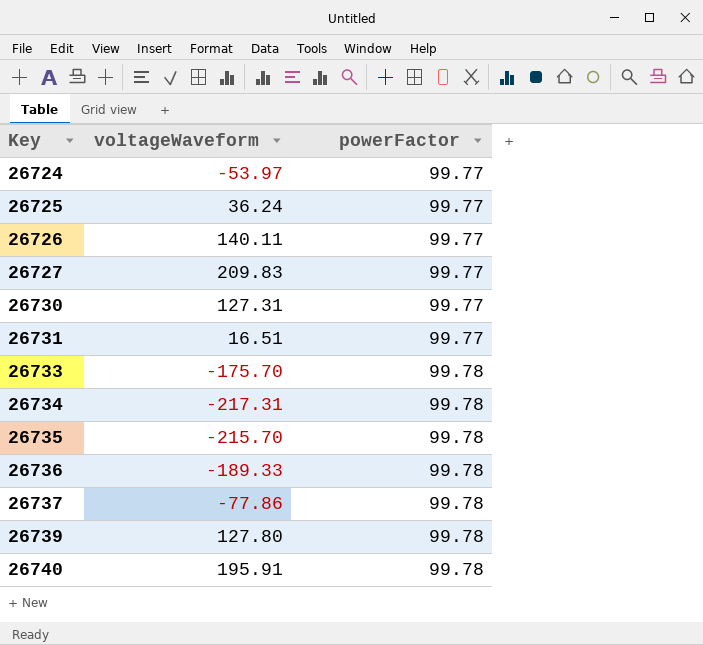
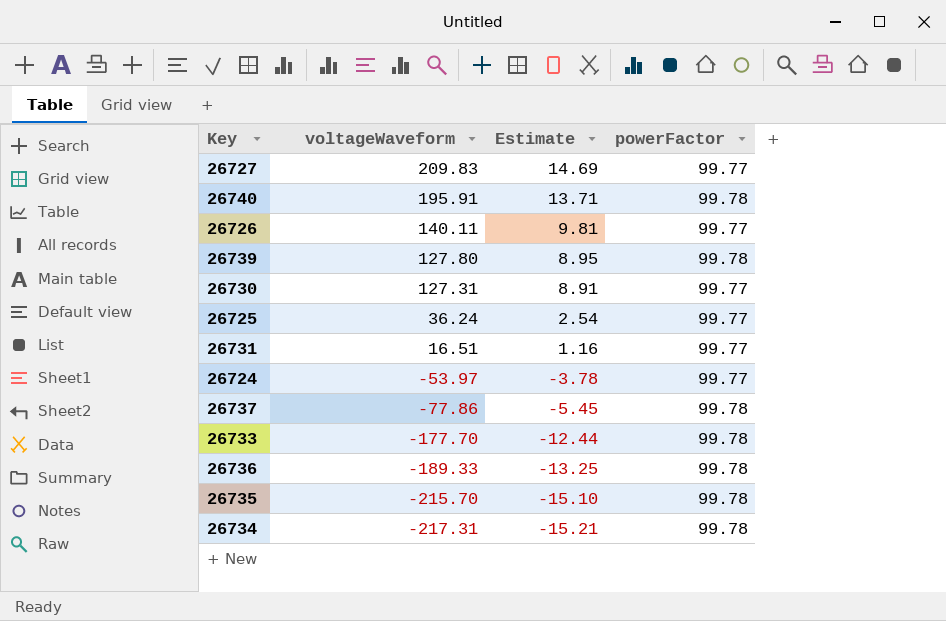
row order: Key ascending -> voltageWaveform descending
column Estimate | formula: none -> [voltageWaveform] * 0.07
26733 | voltageWaveform: -175.70 -> -177.70

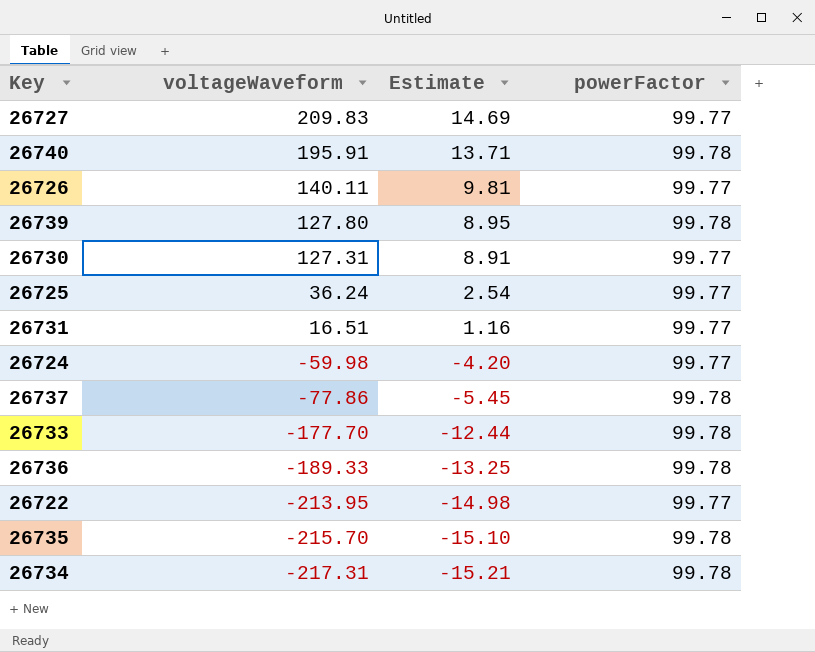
26724 | voltageWaveform: -53.97 -> -59.98
26724 | Estimate: -3.78 -> -4.20
row 26722: none -> -213.95 | -14.98 | 99.77

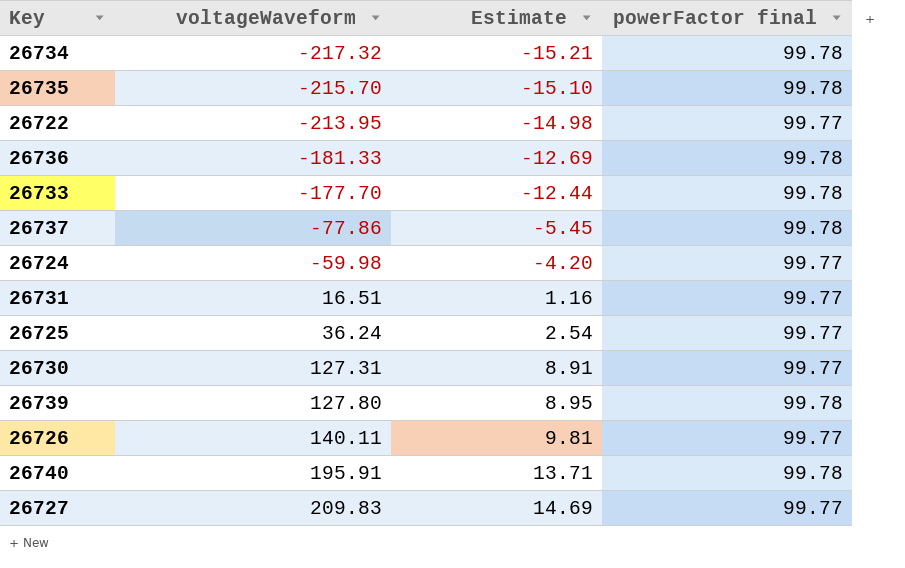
row order: voltageWaveform descending -> voltageWaveform ascending
column name: powerFactor -> powerFactor final
26734 | voltageWaveform: -217.31 -> -217.32
26736 | voltageWaveform: -189.33 -> -181.33
26736 | Estimate: -13.25 -> -12.69

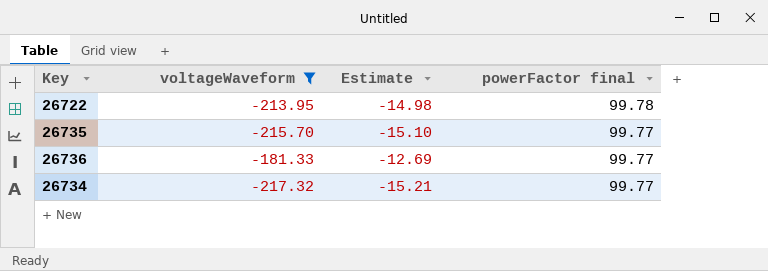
filter: none -> voltageWaveform <= -181.33
row order: voltageWaveform ascending -> powerFactor final descending
26722 | powerFactor final: 99.77 -> 99.78
26735 | powerFactor final: 99.78 -> 99.77
26736 | powerFactor final: 99.78 -> 99.77
26734 | powerFactor final: 99.78 -> 99.77

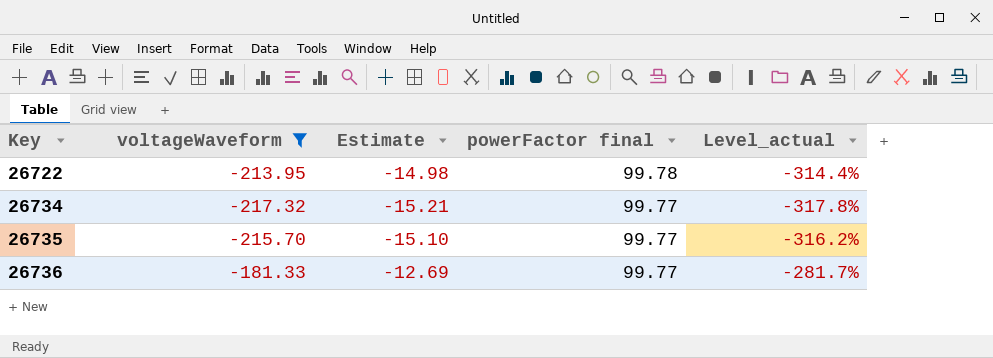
row order: powerFactor final descending -> Key ascending
column Level_actual | formula: none -> ([voltageWaveform] - [powerFactor final]) / [powerFactor final]

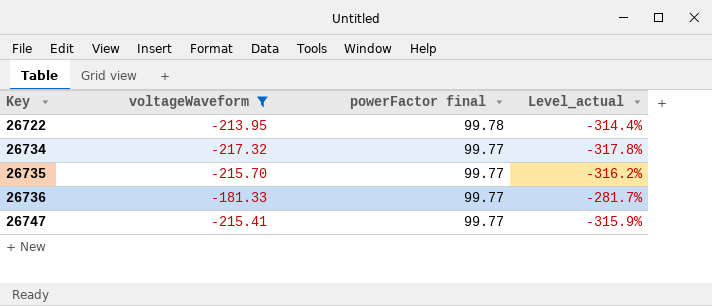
column Estimate | formula: [voltageWaveform] * 0.07 -> none
row 26747: none -> -215.41 | 99.77 | -315.9%

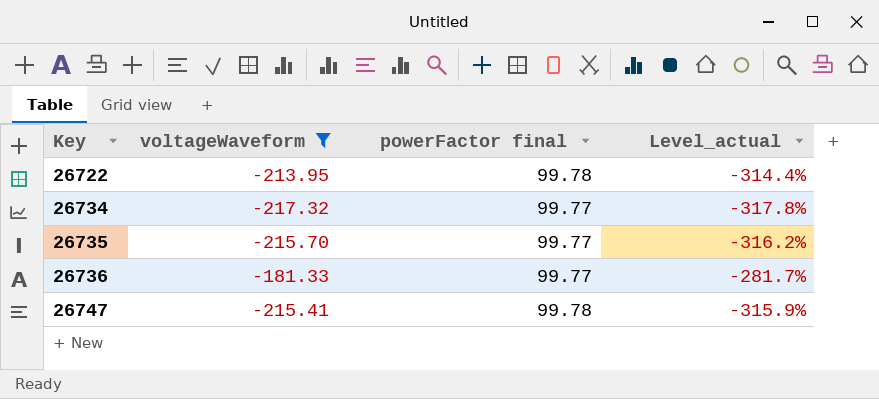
26747 | powerFactor final: 99.77 -> 99.78

